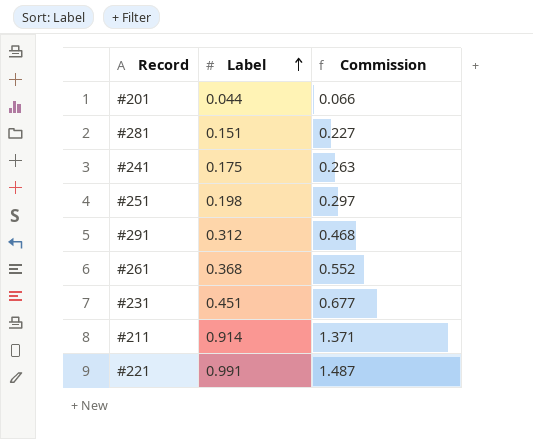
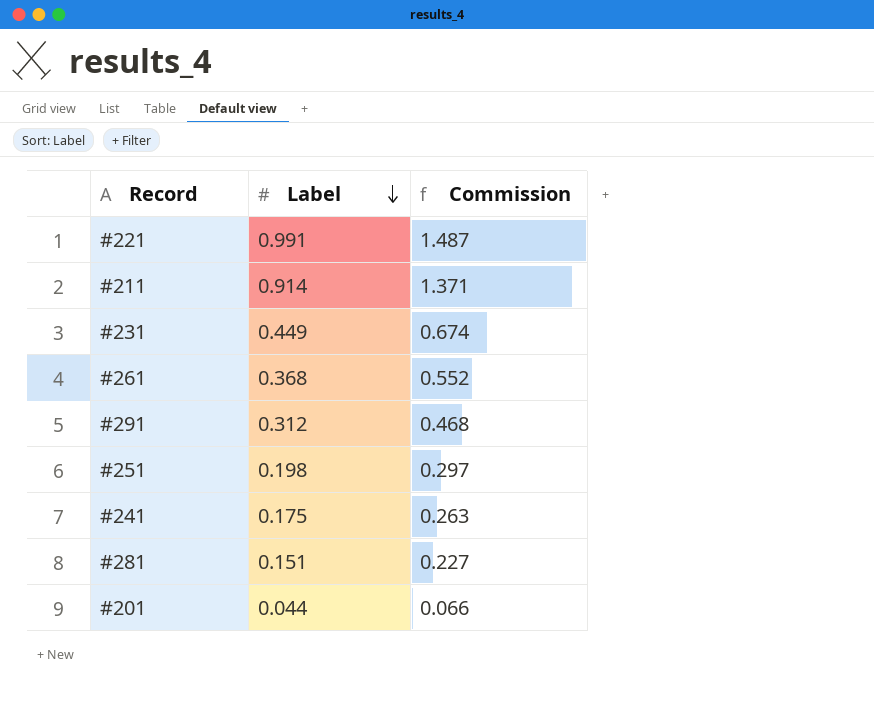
row order: Label ascending -> Label descending
#231 | Label: 0.451 -> 0.449
#231 | Commission: 0.677 -> 0.674

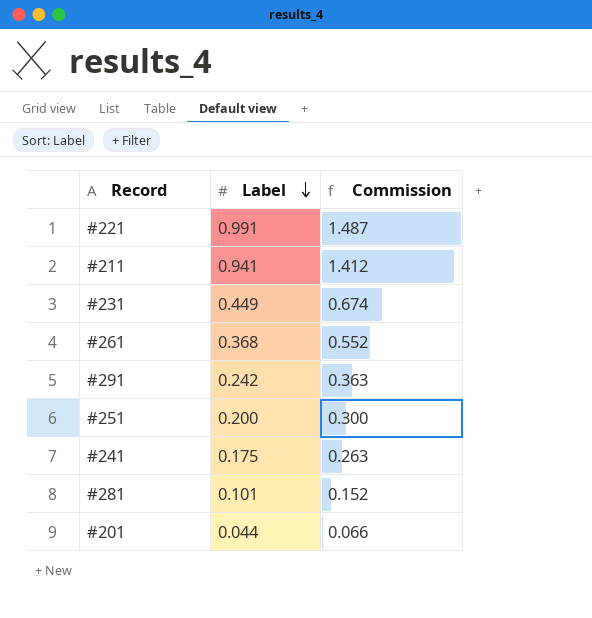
#211 | Label: 0.914 -> 0.941
#211 | Commission: 1.371 -> 1.412
#291 | Label: 0.312 -> 0.242
#291 | Commission: 0.468 -> 0.363
#251 | Label: 0.198 -> 0.200
#251 | Commission: 0.297 -> 0.300
#281 | Label: 0.151 -> 0.101
#281 | Commission: 0.227 -> 0.152

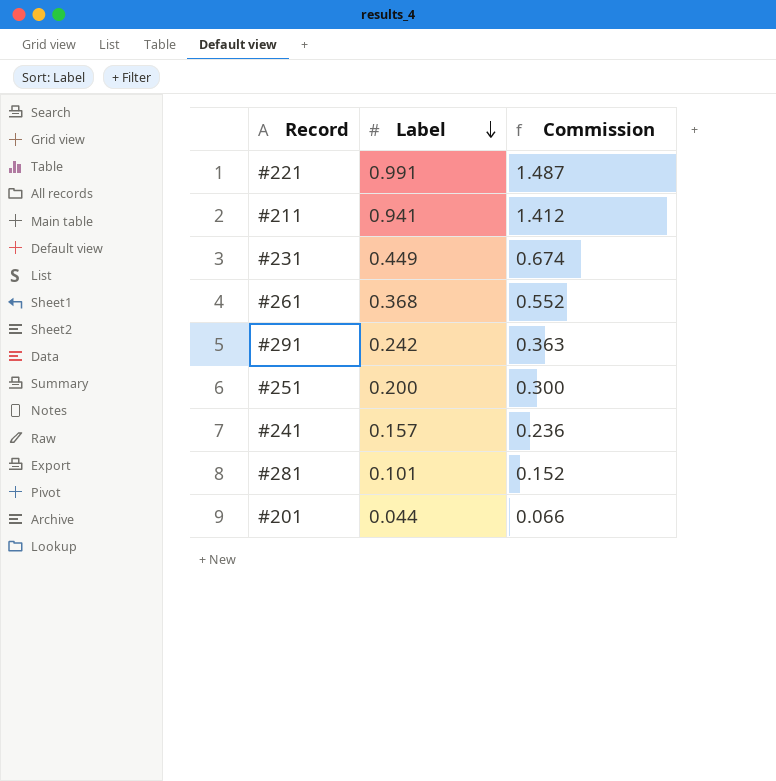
#241 | Label: 0.175 -> 0.157
#241 | Commission: 0.263 -> 0.236

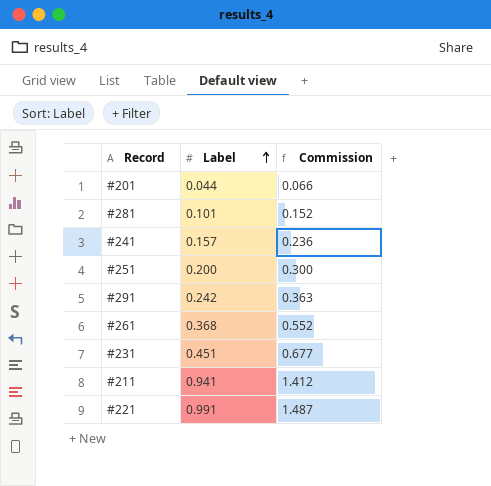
row order: Label descending -> Label ascending
#231 | Label: 0.449 -> 0.451
#231 | Commission: 0.674 -> 0.677

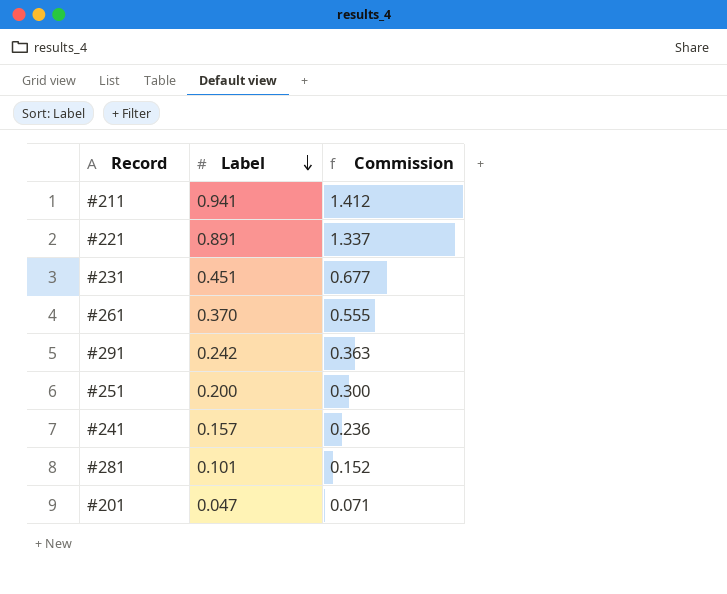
row order: Label ascending -> Label descending
#221 | Label: 0.991 -> 0.891
#221 | Commission: 1.487 -> 1.337
#261 | Label: 0.368 -> 0.370
#261 | Commission: 0.552 -> 0.555
#201 | Label: 0.044 -> 0.047
#201 | Commission: 0.066 -> 0.071

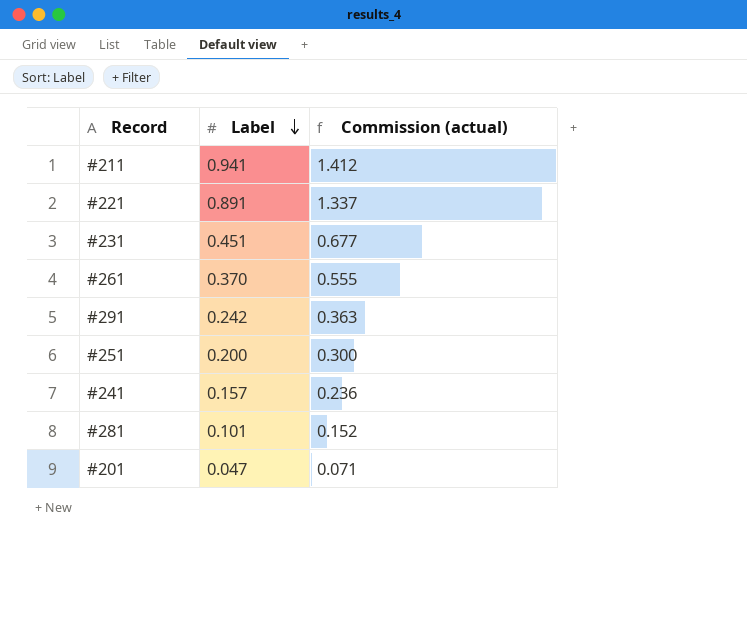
column name: Commission -> Commission (actual)

